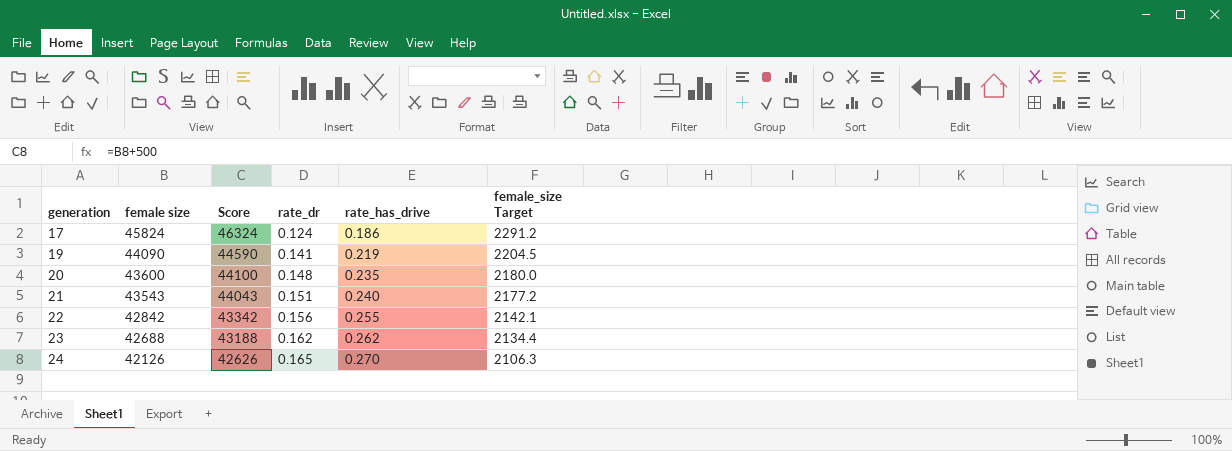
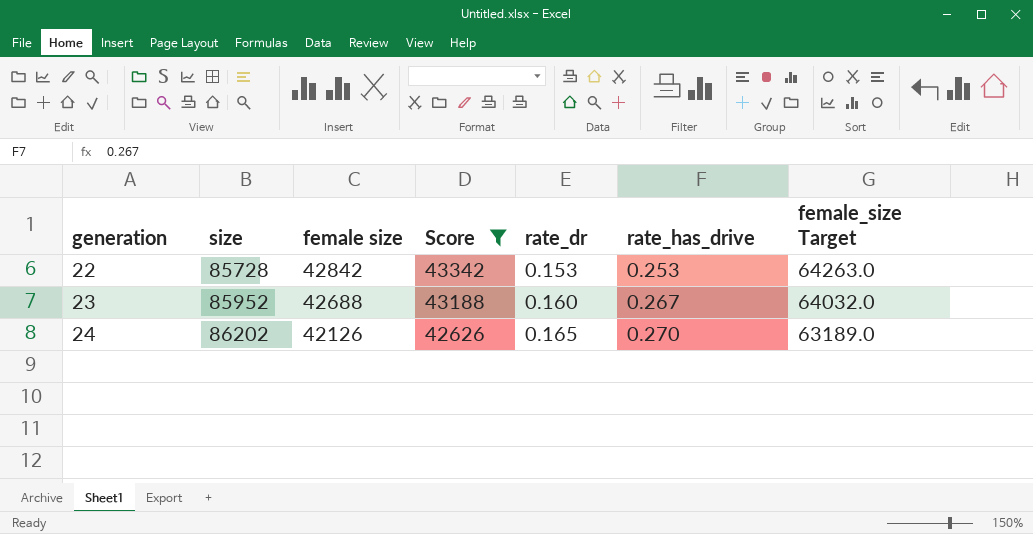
filter: none -> Score <= 43342
column size | position: none -> 2
column female_size Target | formula: [female size] * 0.05 -> [female size] * 1.5
22 | rate_dr: 0.156 -> 0.153
22 | rate_has_drive: 0.255 -> 0.253
23 | rate_dr: 0.162 -> 0.160
23 | rate_has_drive: 0.262 -> 0.267

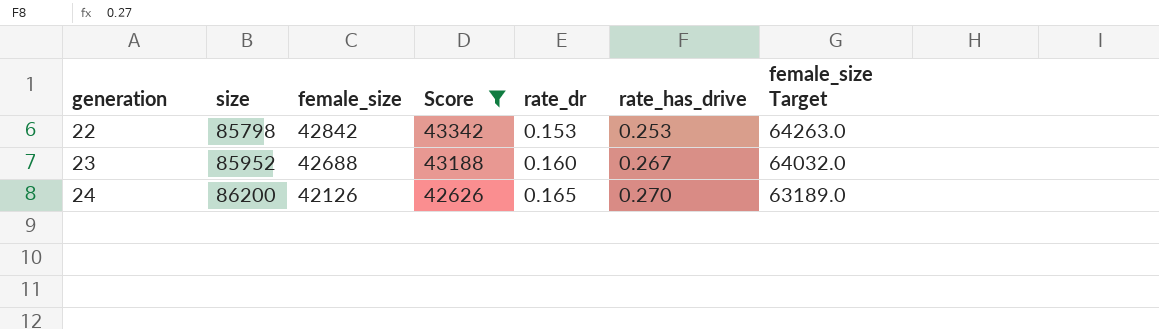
column name: female size -> female_size
22 | size: 85728 -> 85798
24 | size: 86202 -> 86200

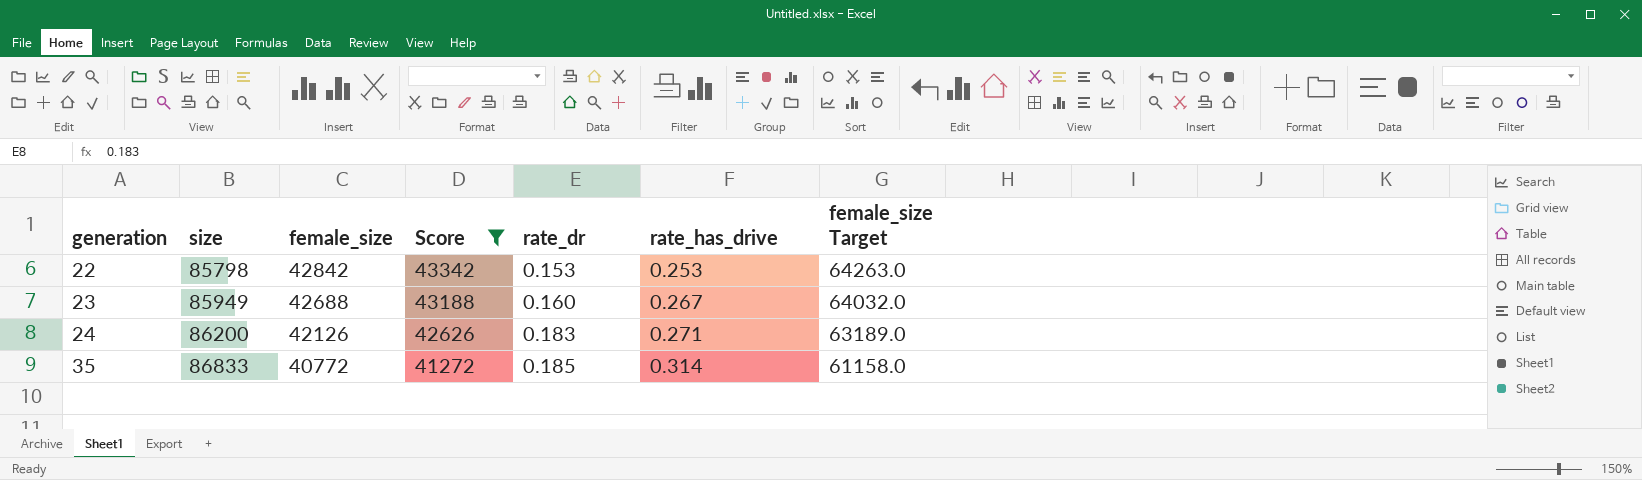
23 | size: 85952 -> 85949
24 | rate_dr: 0.165 -> 0.183
24 | rate_has_drive: 0.270 -> 0.271
row 35: none -> 86833 | 40772 | 41272 | 0.185 | 0.314 | 61158.0

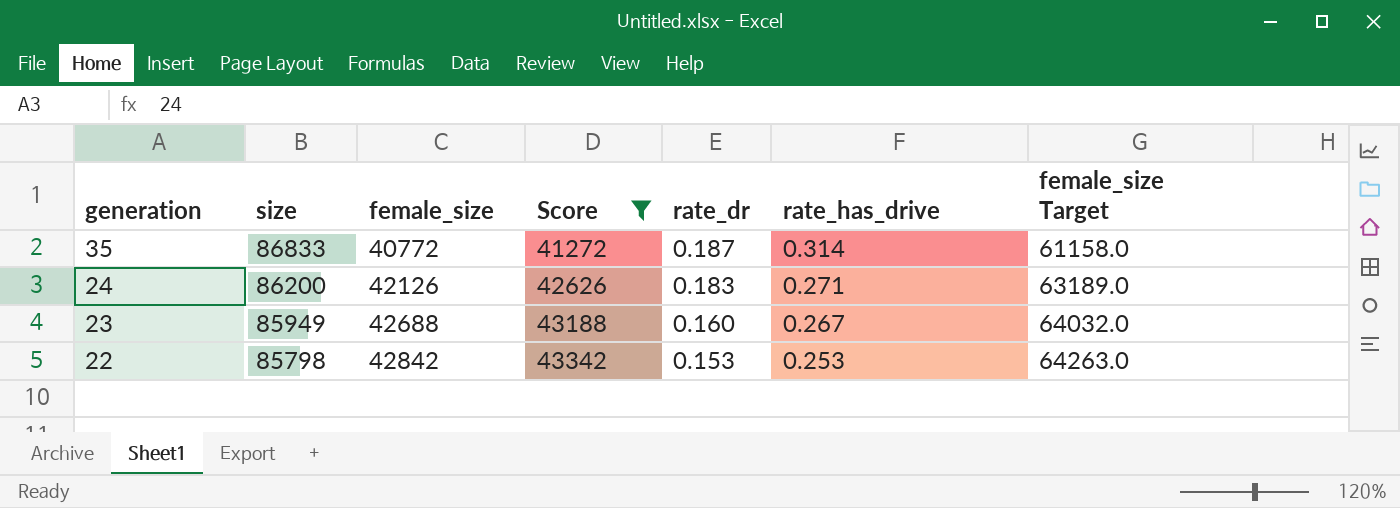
row order: generation ascending -> generation descending
35 | rate_dr: 0.185 -> 0.187

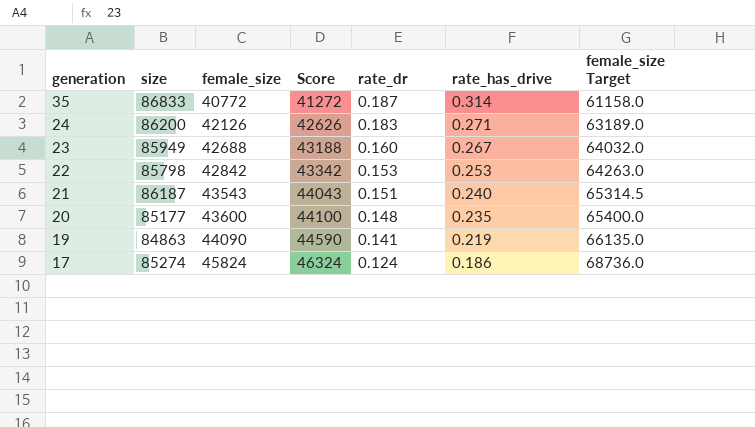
filter: Score <= 43342 -> none

